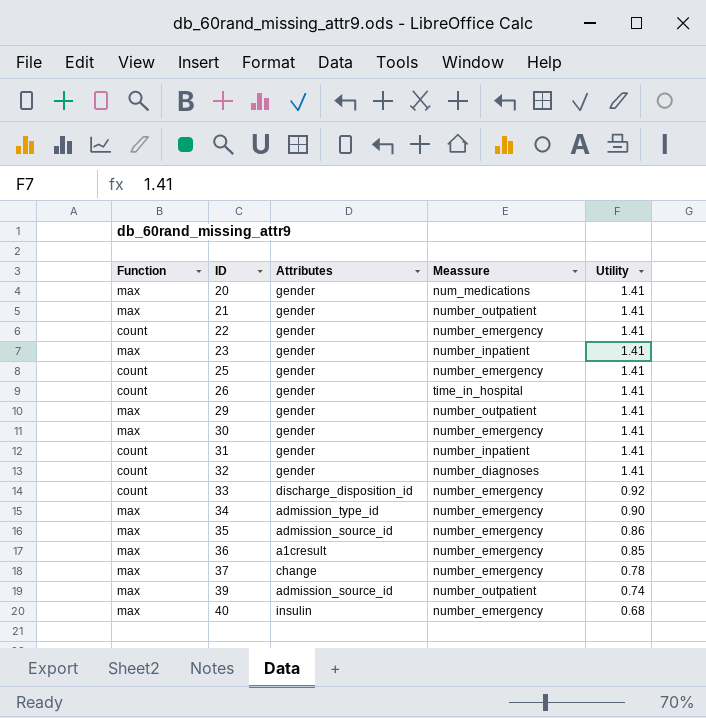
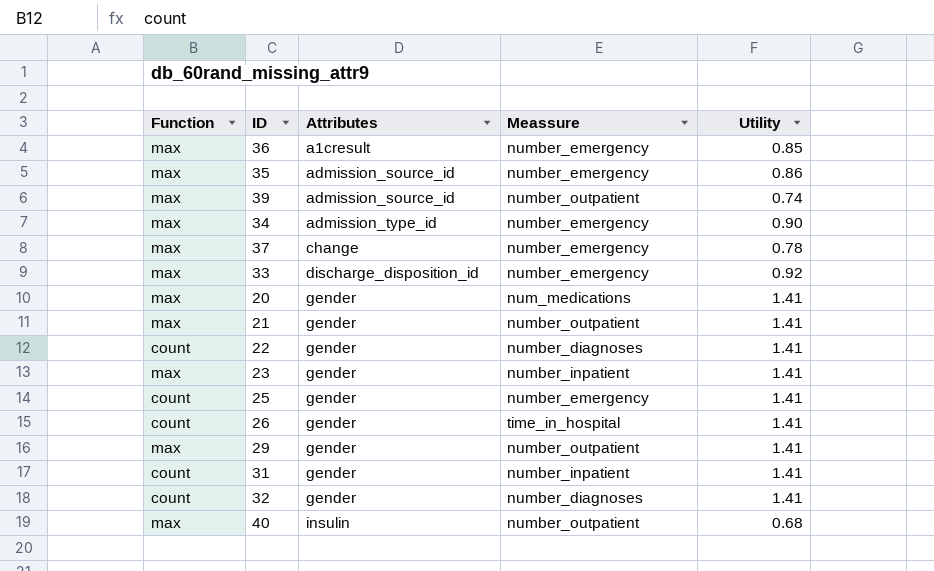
row order: ID ascending -> Attributes ascending
row 30: max | gender | number_emergency | 1.41 -> none
33 | Function: count -> max
22 | Meassure: number_emergency -> number_diagnoses
40 | Meassure: number_emergency -> number_outpatient

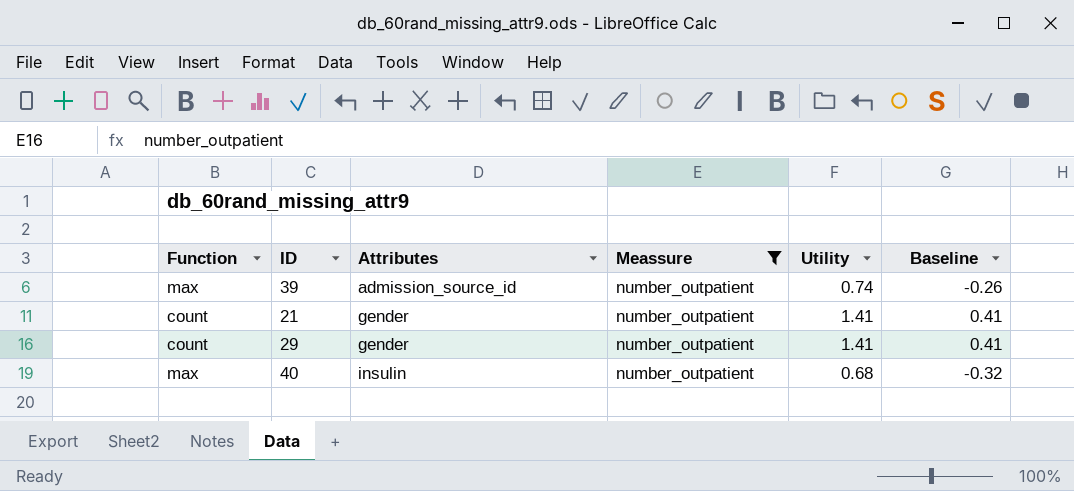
filter: none -> Meassure = number_outpatient
column Baseline | formula: none -> [Utility] - 1
21 | Function: max -> count
29 | Function: max -> count

